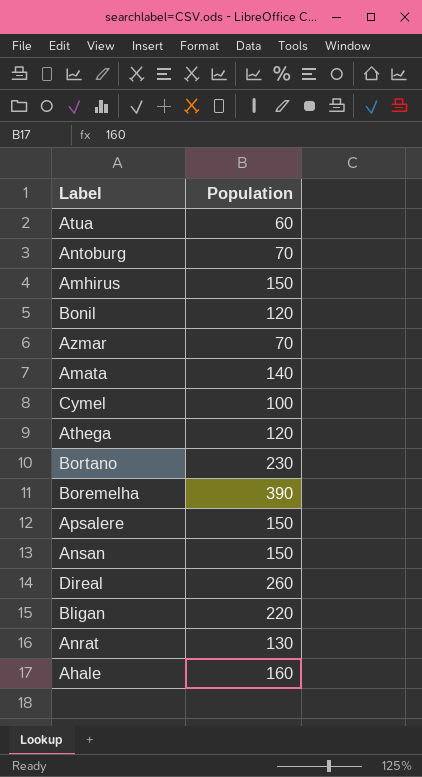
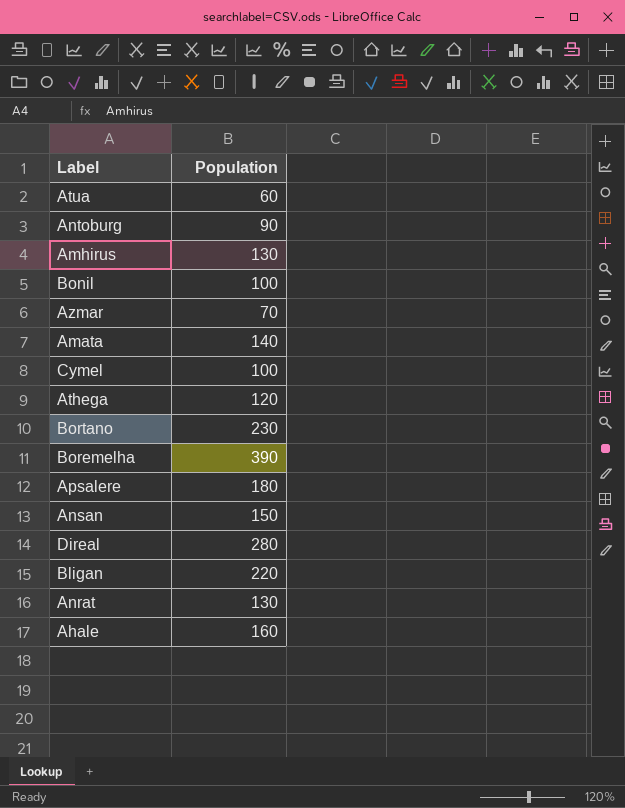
Antoburg | Population: 70 -> 90
Amhirus | Population: 150 -> 130
Bonil | Population: 120 -> 100
Apsalere | Population: 150 -> 180
Direal | Population: 260 -> 280

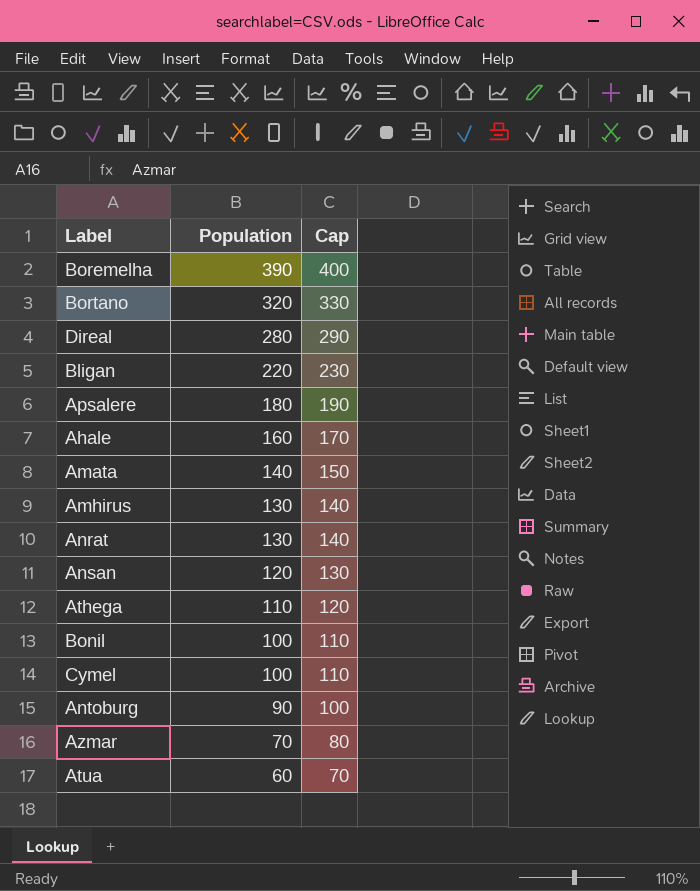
row order: none -> Population descending
column Cap | formula: none -> [Population] + 10
Bortano | Population: 230 -> 320
Ansan | Population: 150 -> 120
Athega | Population: 120 -> 110

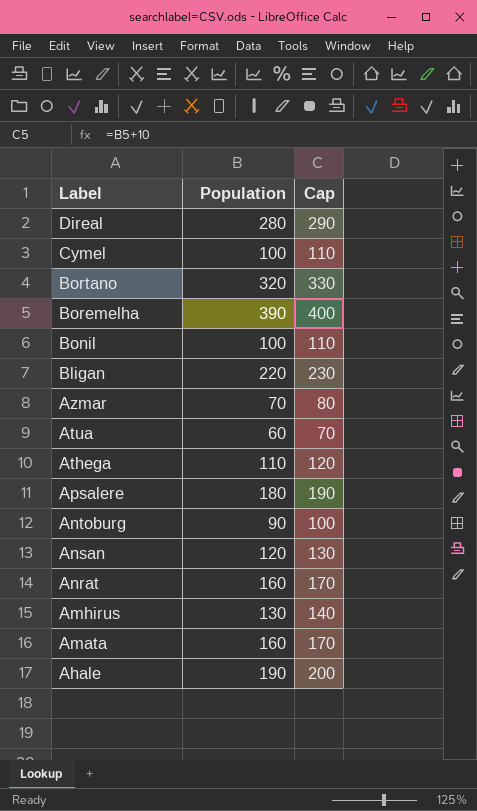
row order: Population descending -> Label descending
Anrat | Population: 130 -> 160
Anrat | Cap: 140 -> 170
Amata | Population: 140 -> 160
Amata | Cap: 150 -> 170
Ahale | Population: 160 -> 190
Ahale | Cap: 170 -> 200

